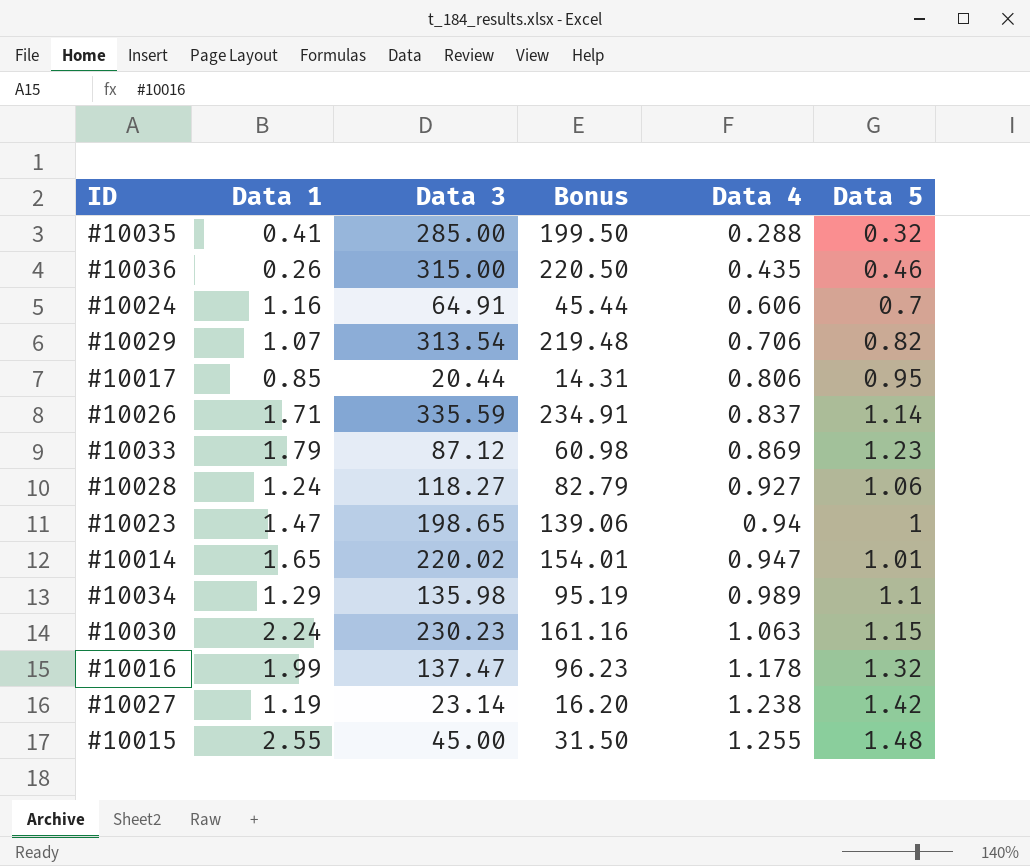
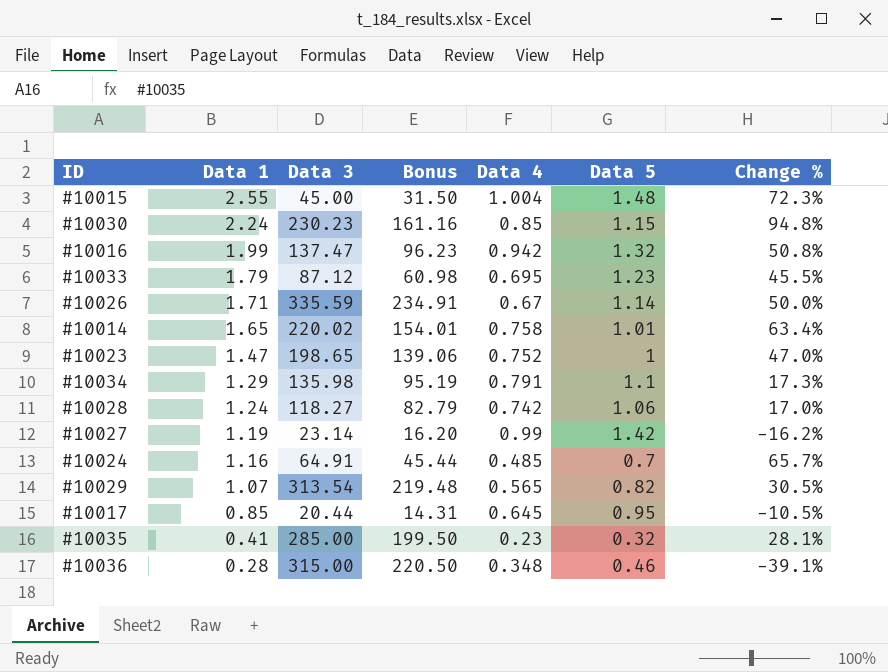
row order: Data 4 ascending -> Data 1 descending
column Change % | formula: none -> ([Data 1] - [Data 5]) / [Data 5]
#10015 | Data 4: 1.255 -> 1.004
#10030 | Data 4: 1.063 -> 0.85
#10016 | Data 4: 1.178 -> 0.942
#10033 | Data 4: 0.869 -> 0.695
#10026 | Data 4: 0.837 -> 0.67
#10014 | Data 4: 0.947 -> 0.758
#10023 | Data 4: 0.94 -> 0.752
#10034 | Data 4: 0.989 -> 0.791
#10028 | Data 4: 0.927 -> 0.742
#10027 | Data 4: 1.238 -> 0.99
#10024 | Data 4: 0.606 -> 0.485
#10029 | Data 4: 0.706 -> 0.565
#10017 | Data 4: 0.806 -> 0.645
#10035 | Data 4: 0.288 -> 0.23
#10036 | Data 1: 0.26 -> 0.28
#10036 | Data 4: 0.435 -> 0.348

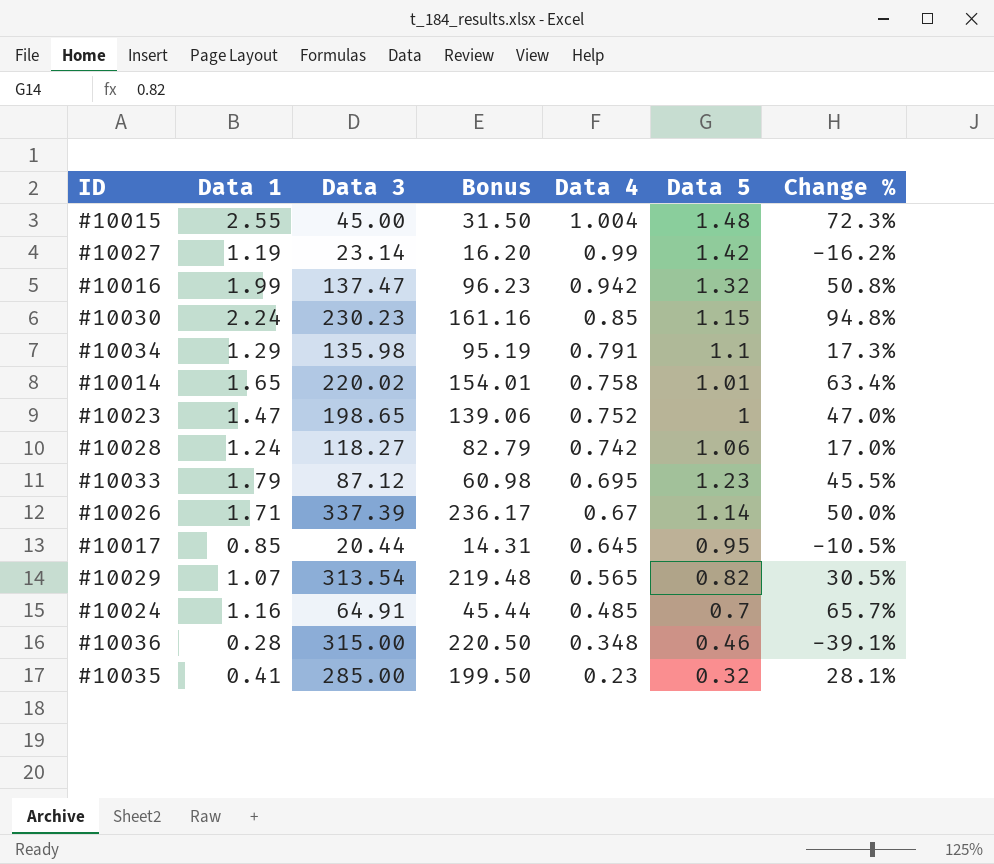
row order: Data 1 descending -> Data 4 descending
#10026 | Data 3: 335.59 -> 337.39
#10026 | Bonus: 234.91 -> 236.17

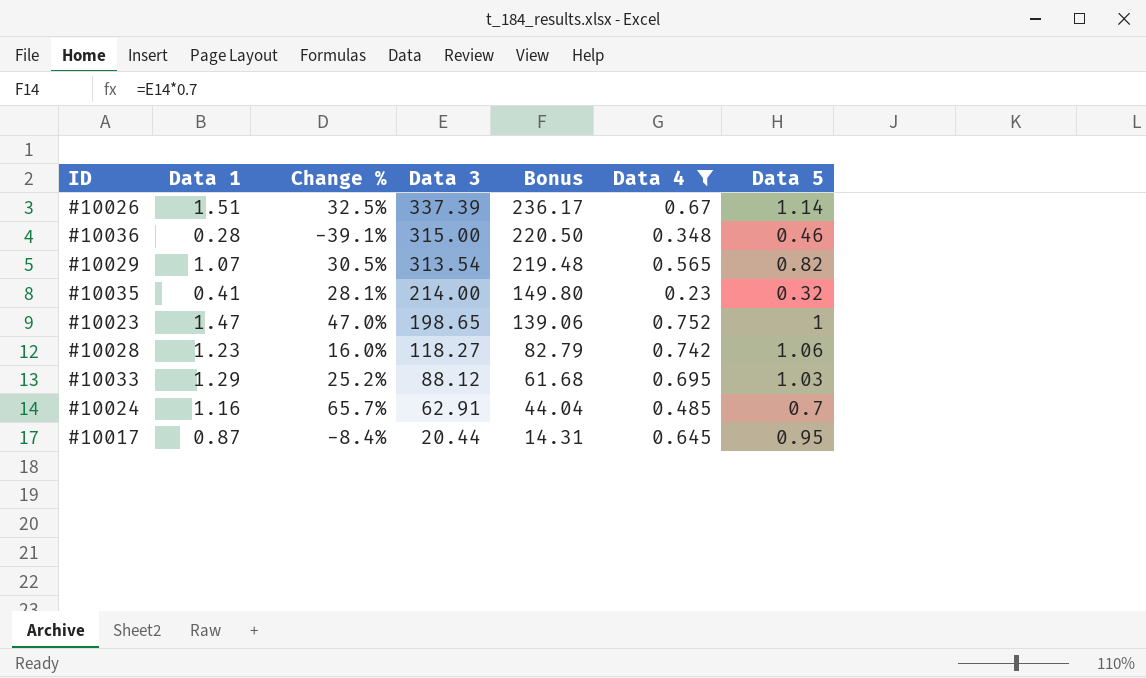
filter: none -> Data 4 <= 0.752
row order: Data 4 descending -> Data 3 descending
column Change % | position: 7 -> 3
#10026 | Data 1: 1.71 -> 1.51
#10026 | Change %: 50.0% -> 32.5%
#10035 | Data 3: 285.00 -> 214.00
#10035 | Bonus: 199.50 -> 149.80
#10028 | Data 1: 1.24 -> 1.23
#10028 | Change %: 17.0% -> 16.0%
#10033 | Data 1: 1.79 -> 1.29
#10033 | Change %: 45.5% -> 25.2%
#10033 | Data 3: 87.12 -> 88.12
#10033 | Bonus: 60.98 -> 61.68
#10033 | Data 5: 1.23 -> 1.03
#10024 | Data 3: 64.91 -> 62.91
#10024 | Bonus: 45.44 -> 44.04
#10017 | Data 1: 0.85 -> 0.87
#10017 | Change %: -10.5% -> -8.4%

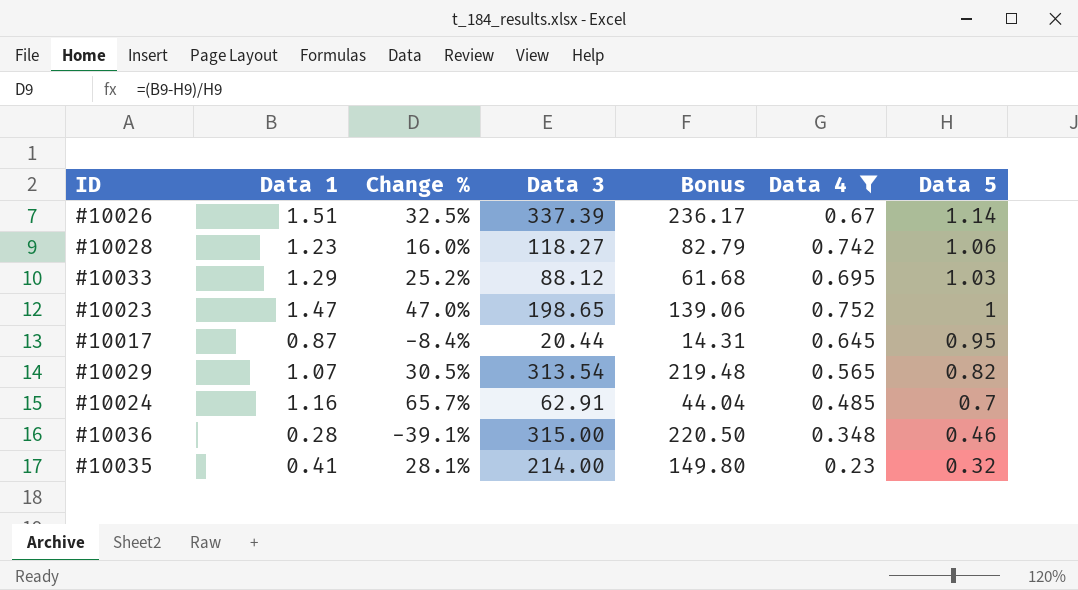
row order: Data 3 descending -> Data 5 descending

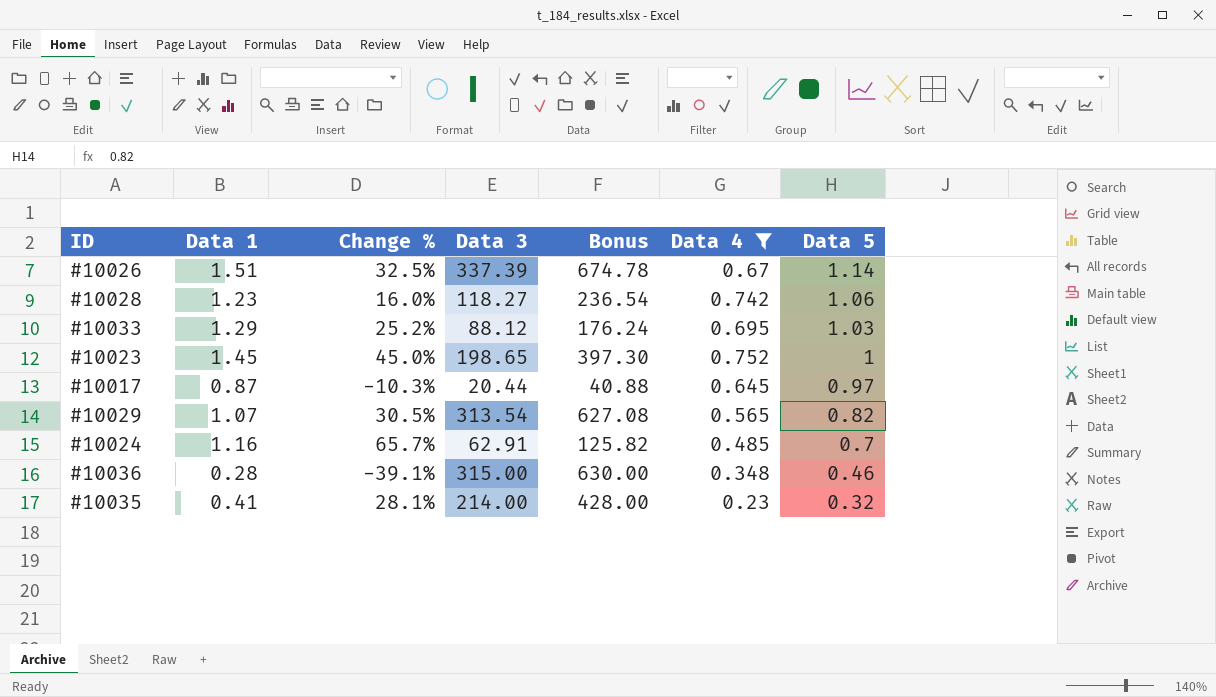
column Bonus | formula: [Data 3] * 0.7 -> [Data 3] * 2
#10023 | Data 1: 1.47 -> 1.45
#10023 | Change %: 47.0% -> 45.0%
#10017 | Change %: -8.4% -> -10.3%
#10017 | Data 5: 0.95 -> 0.97

